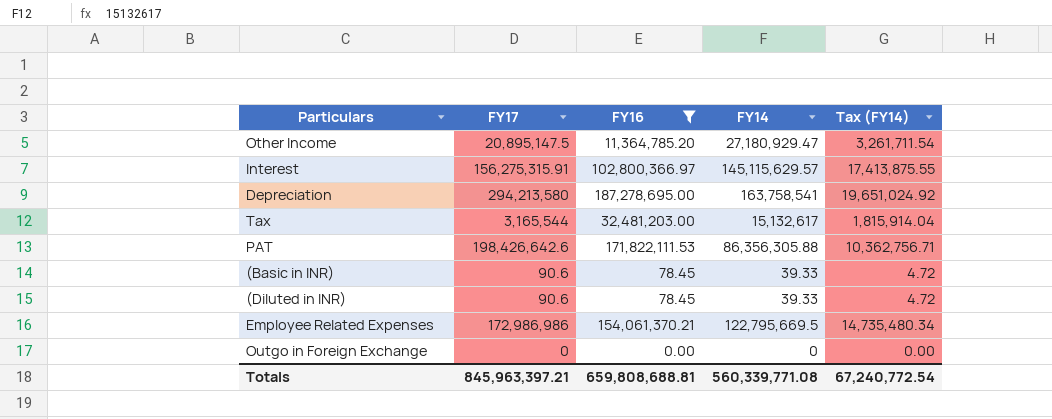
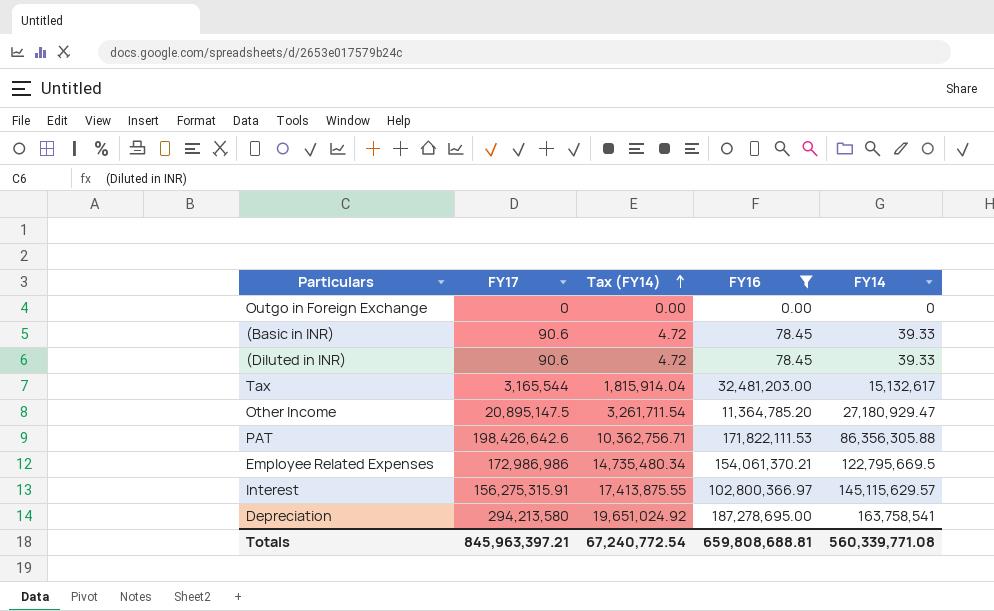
row order: none -> Tax (FY14) ascending
column Tax (FY14) | position: 5 -> 3

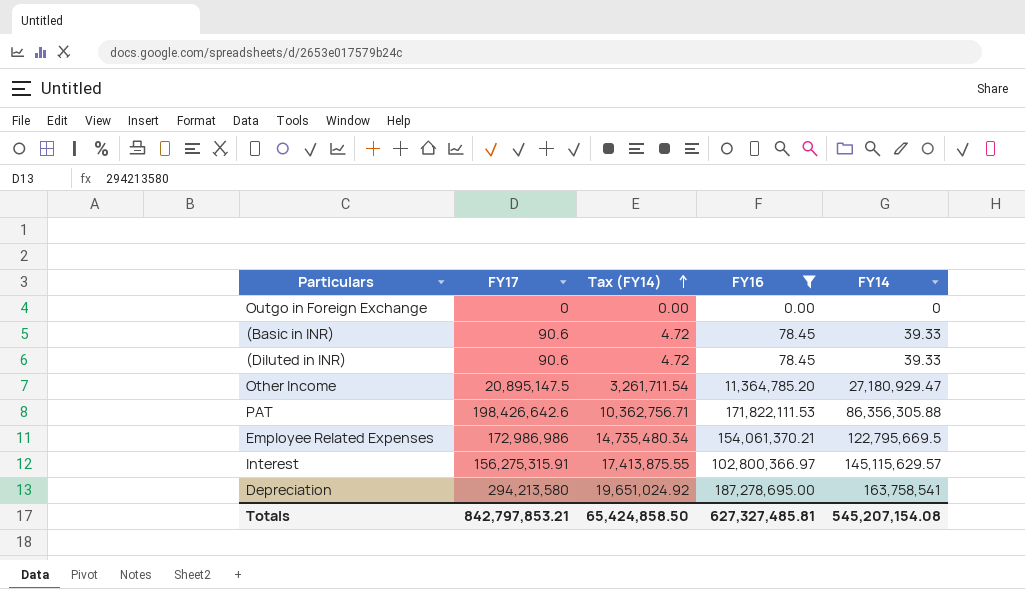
row Tax: 3,165,544 | 1,815,914.04 | 32,481,203.00 | 15,132,617 -> none
Totals | FY17: 845,963,397.21 -> 842,797,853.21
Totals | Tax (FY14): 67,240,772.54 -> 65,424,858.50
Totals | FY16: 659,808,688.81 -> 627,327,485.81
Totals | FY14: 560,339,771.08 -> 545,207,154.08

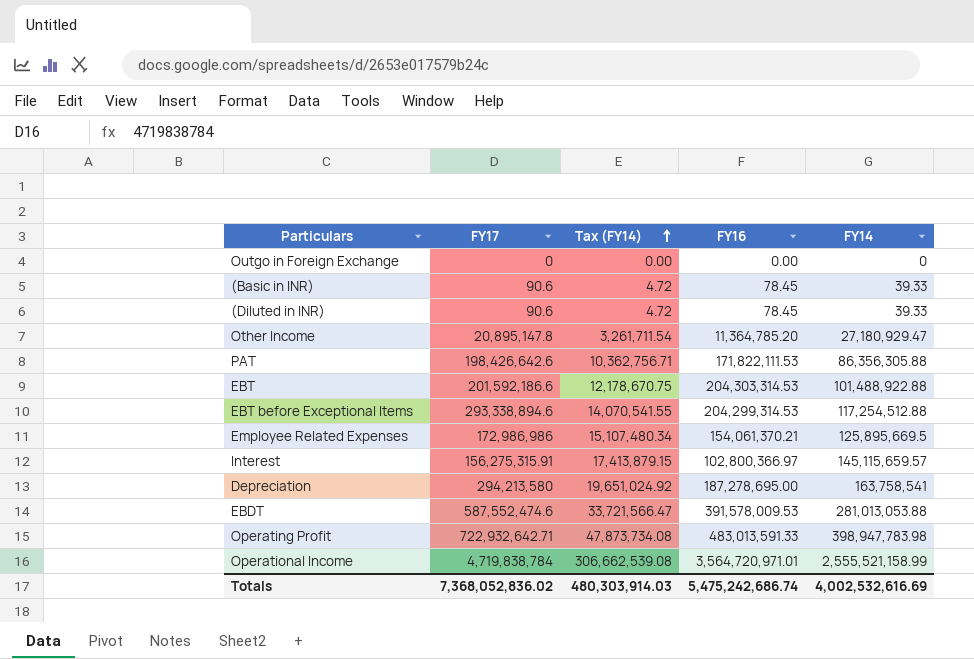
filter: FY16 <= 187,278,695.00 -> none
Other Income | FY17: 20,895,147.5 -> 20,895,147.8
Employee Related Expenses | Tax (FY14): 14,735,480.34 -> 15,107,480.34
Employee Related Expenses | FY14: 122,795,669.5 -> 125,895,669.5
Interest | Tax (FY14): 17,413,875.55 -> 17,413,879.15
Interest | FY14: 145,115,629.57 -> 145,115,659.57
Totals | FY17: 842,797,853.21 -> 7,368,052,836.02
Totals | Tax (FY14): 65,424,858.50 -> 480,303,914.03
Totals | FY16: 627,327,485.81 -> 5,475,242,686.74
Totals | FY14: 545,207,154.08 -> 4,002,532,616.69

